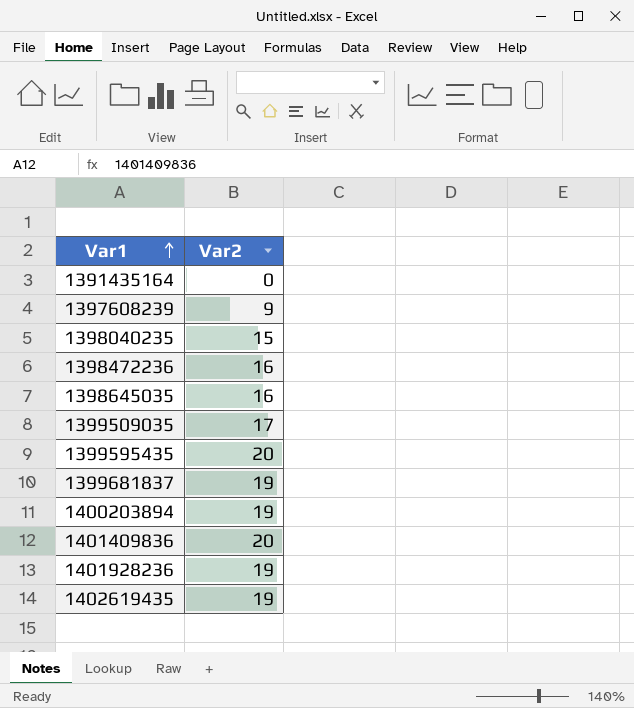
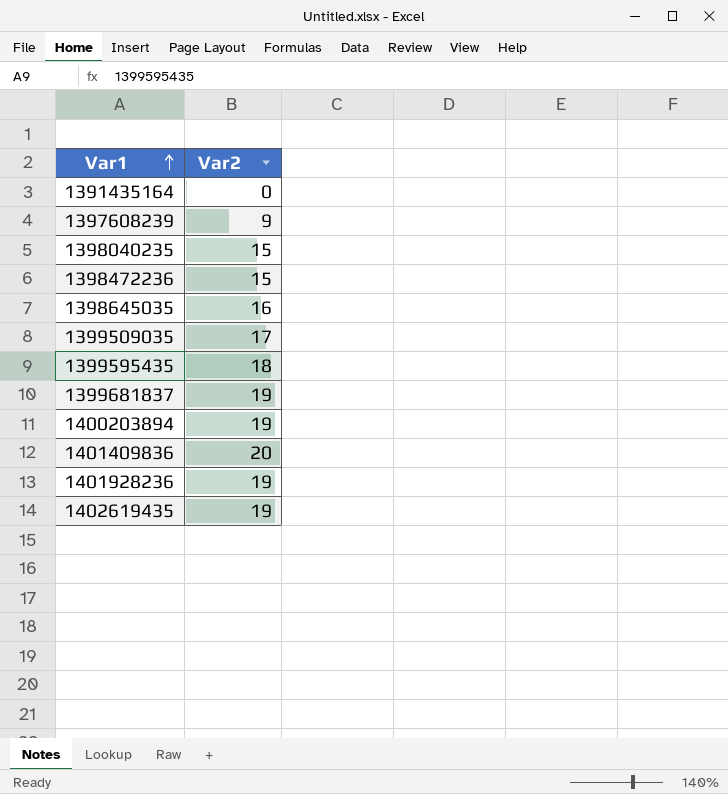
1398472236 | Var2: 16 -> 15
1399595435 | Var2: 20 -> 18

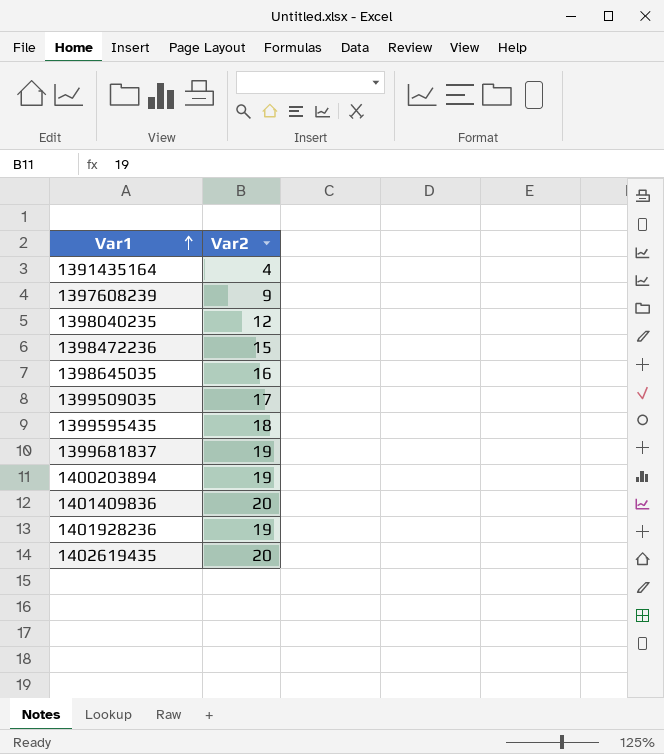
1391435164 | Var2: 0 -> 4
1398040235 | Var2: 15 -> 12
1402619435 | Var2: 19 -> 20

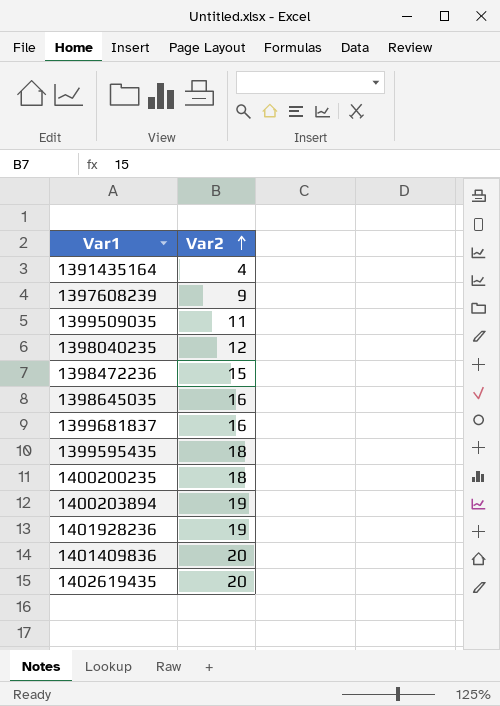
row order: Var1 ascending -> Var2 ascending
1399509035 | Var2: 17 -> 11
1399681837 | Var2: 19 -> 16
row 1400200235: none -> 18

